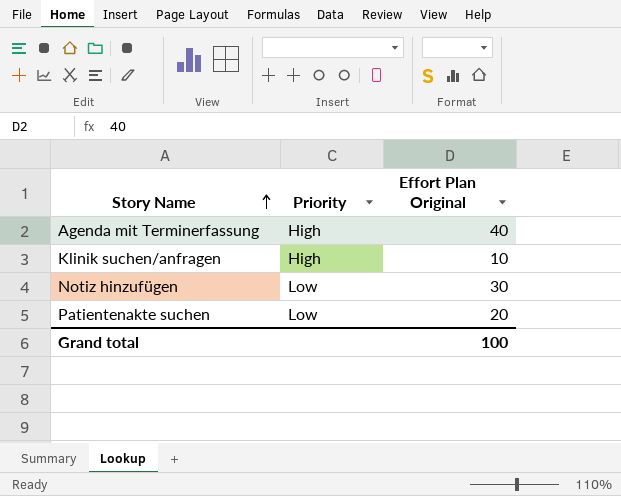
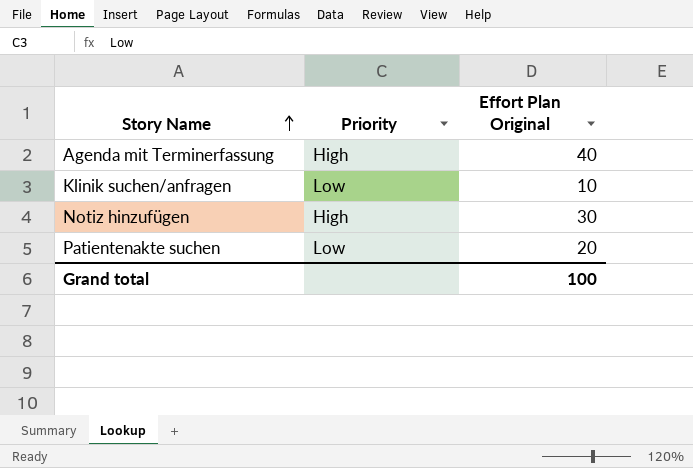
Klinik suchen/anfragen | Priority: High -> Low
Notiz hinzufügen | Priority: Low -> High

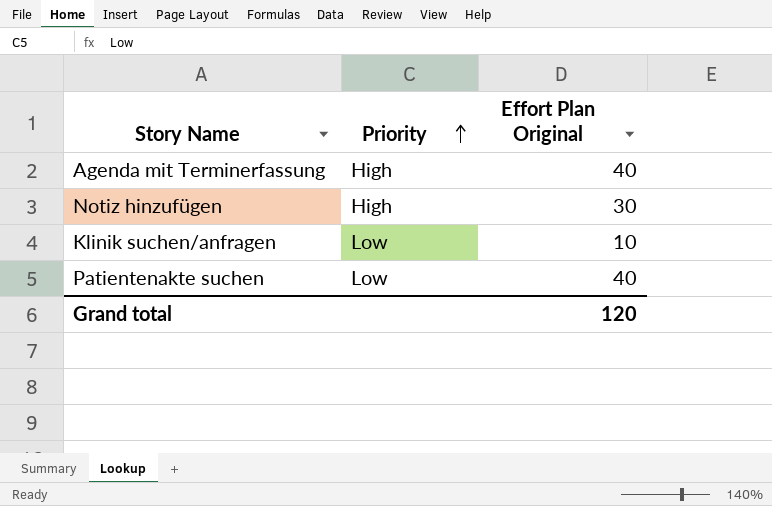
row order: Story Name ascending -> Priority ascending
Patientenakte suchen | Effort Plan Original: 20 -> 40
Grand total | Effort Plan Original: 100 -> 120

